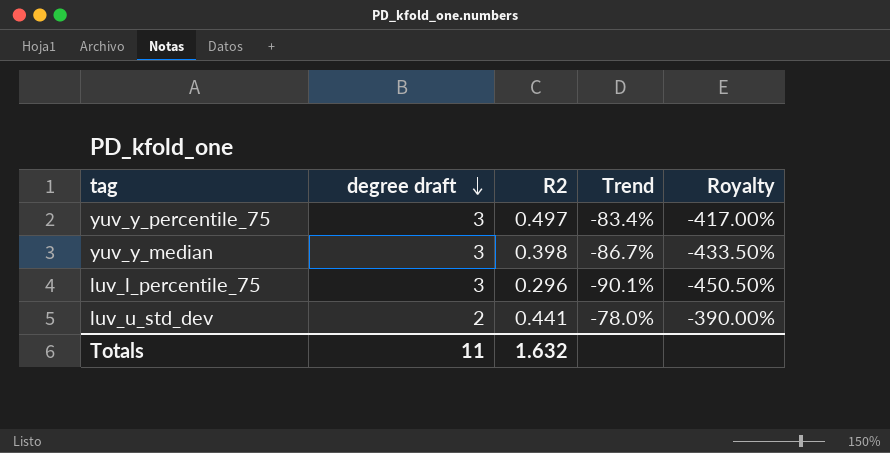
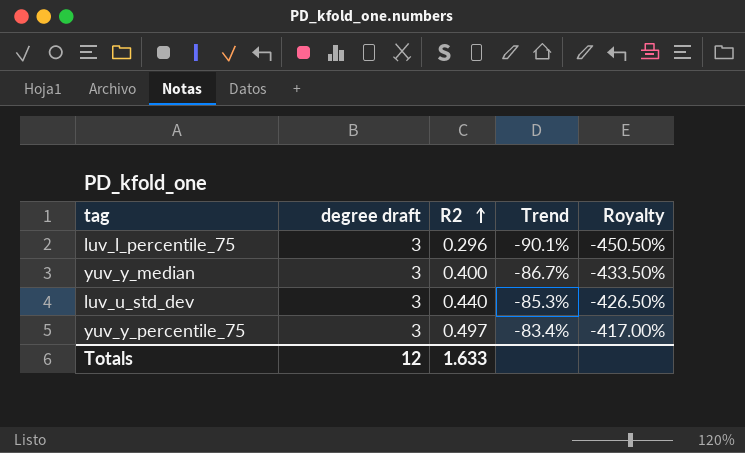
row order: degree draft descending -> R2 ascending
yuv_y_median | R2: 0.398 -> 0.400
luv_u_std_dev | degree draft: 2 -> 3
luv_u_std_dev | R2: 0.441 -> 0.440
luv_u_std_dev | Trend: -78.0% -> -85.3%
luv_u_std_dev | Royalty: -390.00% -> -426.50%
Totals | degree draft: 11 -> 12
Totals | R2: 1.632 -> 1.633

